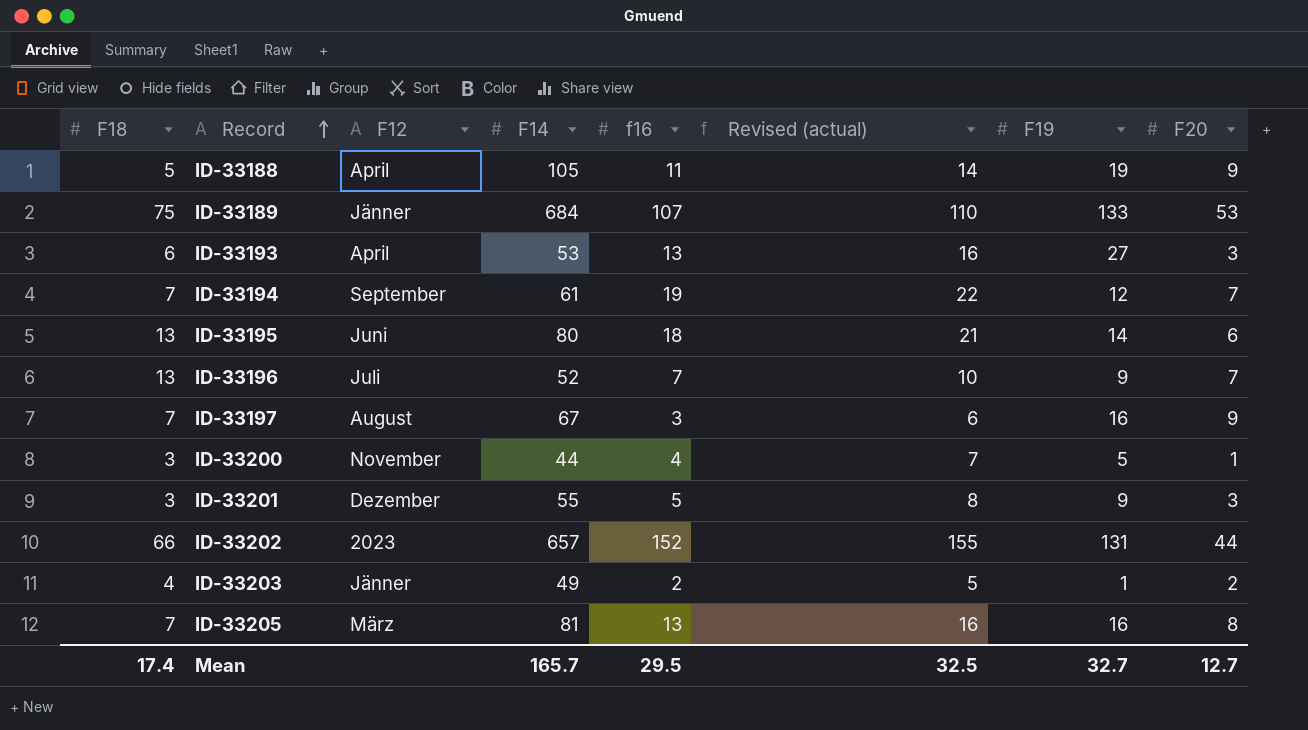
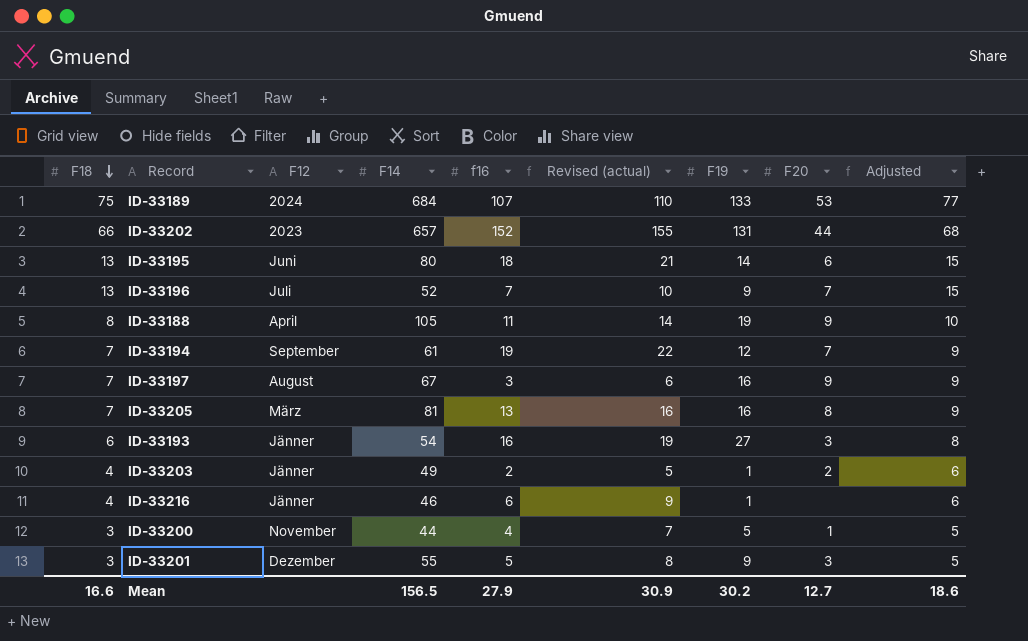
row order: Record ascending -> F18 descending
column Adjusted | formula: none -> [F18] + 2
ID-33189 | F12: Jänner -> 2024
ID-33188 | F18: 5 -> 8
ID-33193 | F12: April -> Jänner
ID-33193 | F14: 53 -> 54
ID-33193 | f16: 13 -> 16
ID-33193 | Revised (actual): 16 -> 19
row ID-33216: none -> 4 | Jänner | 46 | 6 | 9 | 1 | none | 6
Mean | F18: 17.4 -> 16.6
Mean | F14: 165.7 -> 156.5
Mean | f16: 29.5 -> 27.9
Mean | Revised (actual): 32.5 -> 30.9
Mean | F19: 32.7 -> 30.2

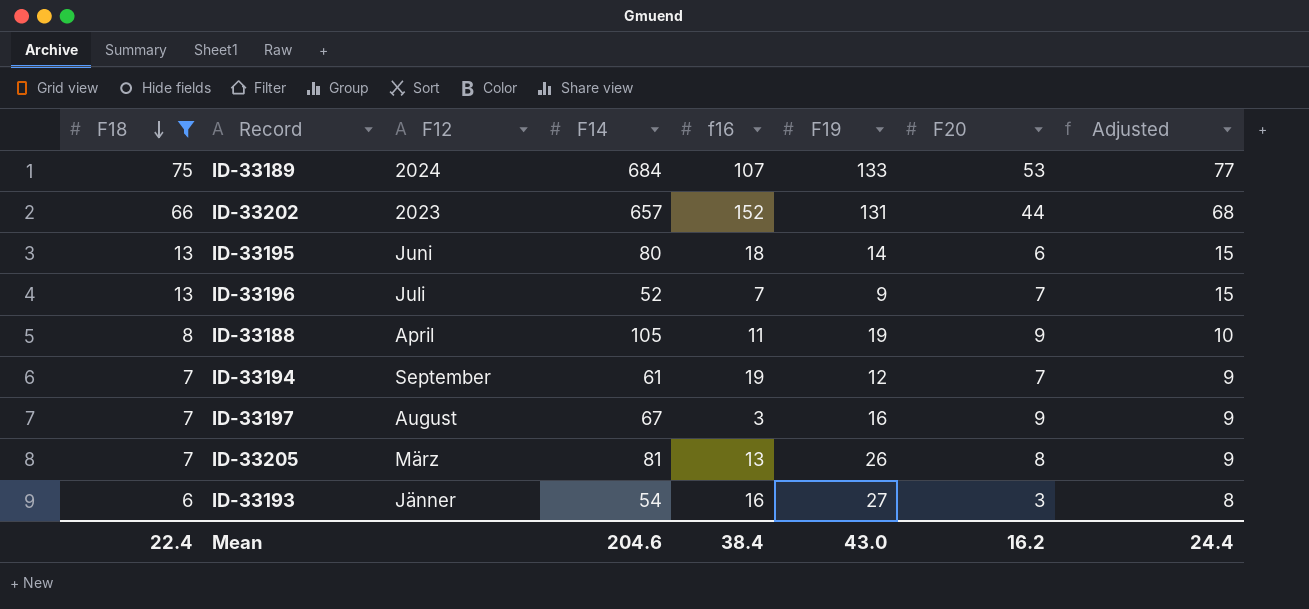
filter: none -> F18 >= 6
column Revised (actual) | formula: [f16] + 3 -> none
ID-33205 | F19: 16 -> 26
Mean | F18: 16.6 -> 22.4
Mean | F14: 156.5 -> 204.6
Mean | f16: 27.9 -> 38.4
Mean | F19: 30.2 -> 43.0
Mean | F20: 12.7 -> 16.2
Mean | Adjusted: 18.6 -> 24.4

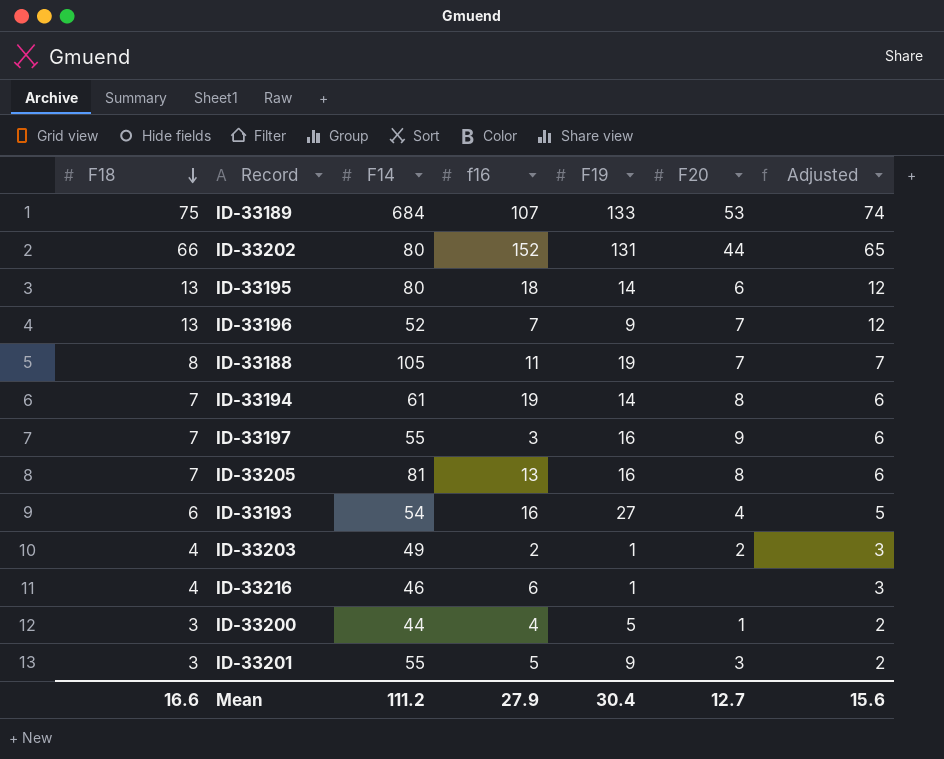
filter: F18 >= 6 -> none
column F12 | position: 3 -> none
column Adjusted | formula: [F18] + 2 -> [F18] - 1
ID-33202 | F14: 657 -> 80
ID-33188 | F20: 9 -> 7
ID-33194 | F19: 12 -> 14
ID-33194 | F20: 7 -> 8
ID-33197 | F14: 67 -> 55
ID-33205 | F19: 26 -> 16
ID-33193 | F20: 3 -> 4
Mean | F18: 22.4 -> 16.6
Mean | F14: 204.6 -> 111.2
Mean | f16: 38.4 -> 27.9
Mean | F19: 43.0 -> 30.4
Mean | F20: 16.2 -> 12.7
Mean | Adjusted: 24.4 -> 15.6

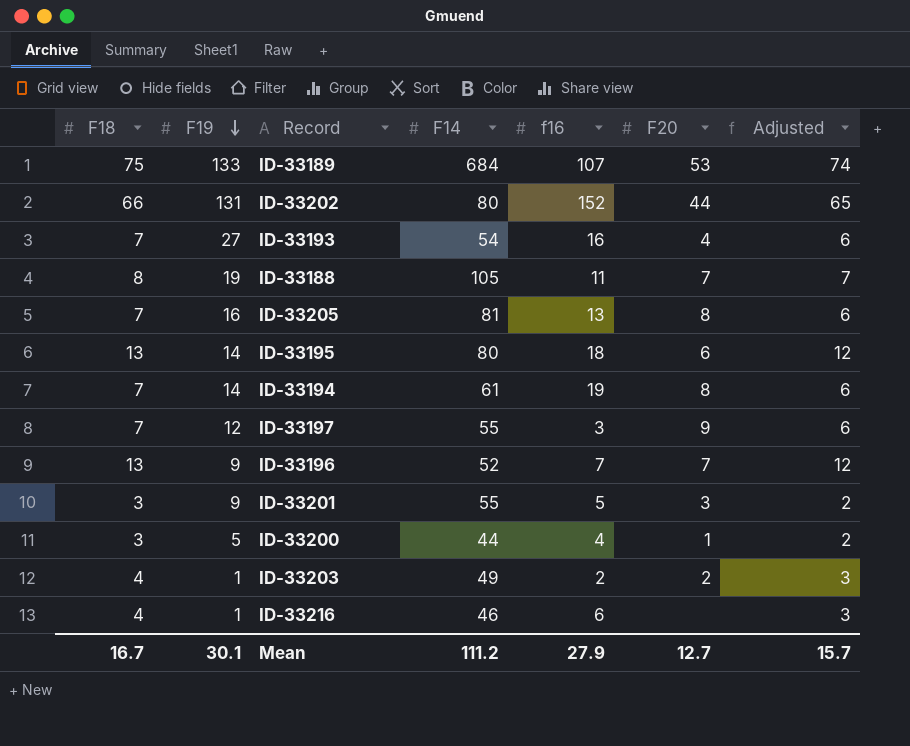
row order: F18 descending -> F19 descending
column F19 | position: 5 -> 2
ID-33193 | F18: 6 -> 7
ID-33193 | Adjusted: 5 -> 6
ID-33197 | F19: 16 -> 12
Mean | F18: 16.6 -> 16.7
Mean | F19: 30.4 -> 30.1
Mean | Adjusted: 15.6 -> 15.7

